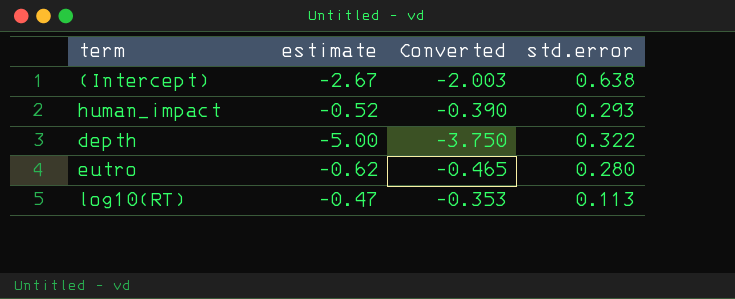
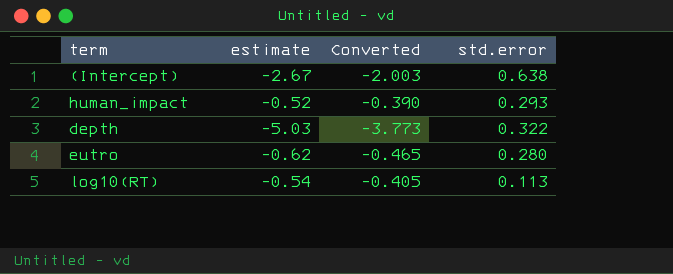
depth | estimate: -5.00 -> -5.03
depth | Converted: -3.750 -> -3.773
log10(RT) | estimate: -0.47 -> -0.54
log10(RT) | Converted: -0.353 -> -0.405

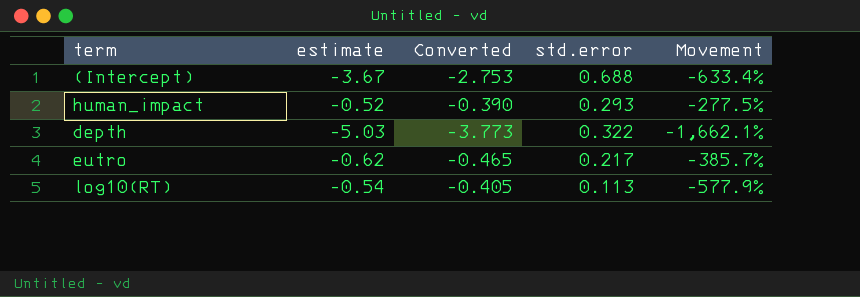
column Movement | formula: none -> ([estimate] - [std.error]) / [std.error]
(Intercept) | estimate: -2.67 -> -3.67
(Intercept) | Converted: -2.003 -> -2.753
(Intercept) | std.error: 0.638 -> 0.688
eutro | std.error: 0.280 -> 0.217

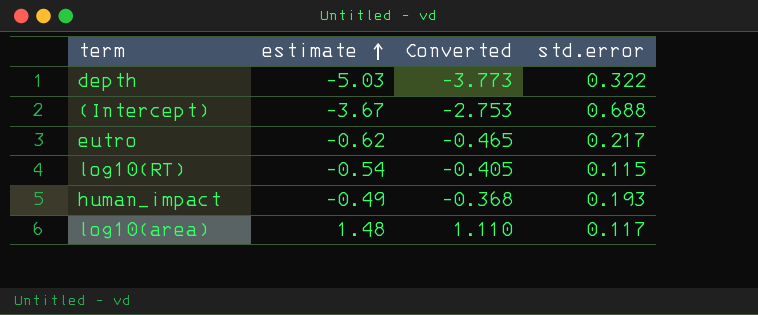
row order: none -> estimate ascending
column Movement | formula: ([estimate] - [std.error]) / [std.error] -> none
log10(RT) | std.error: 0.113 -> 0.115
human_impact | estimate: -0.52 -> -0.49
human_impact | Converted: -0.390 -> -0.368
human_impact | std.error: 0.293 -> 0.193
row log10(area): none -> 1.48 | 1.110 | 0.117

